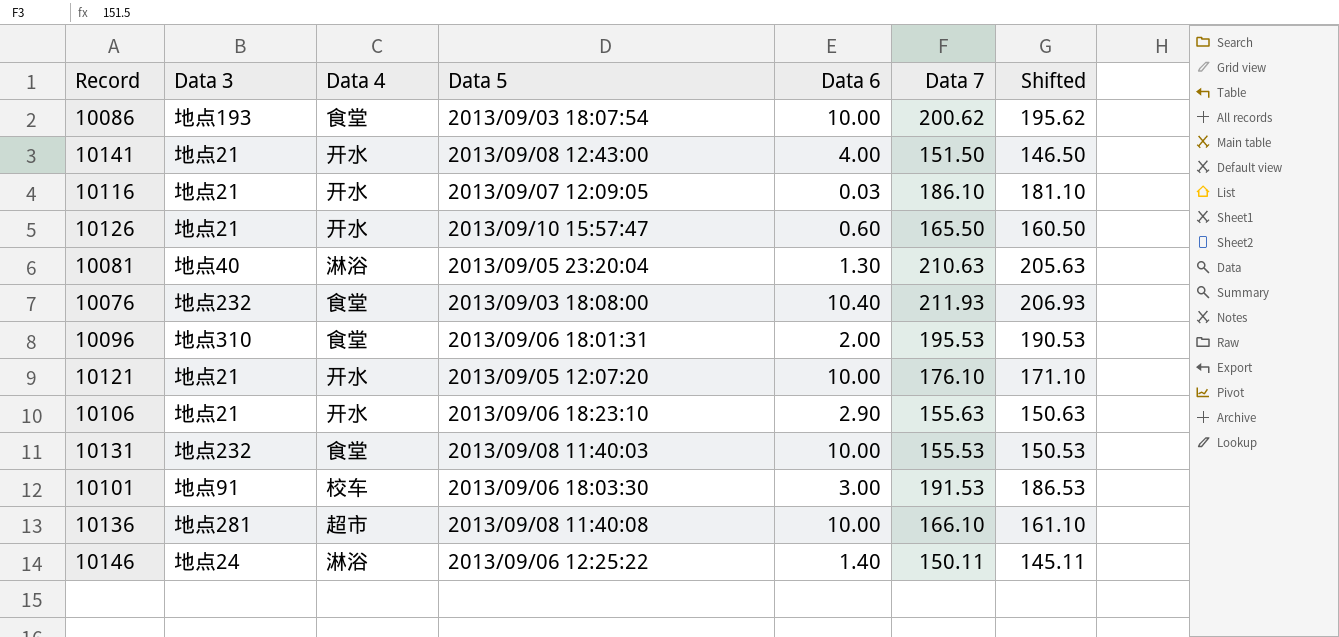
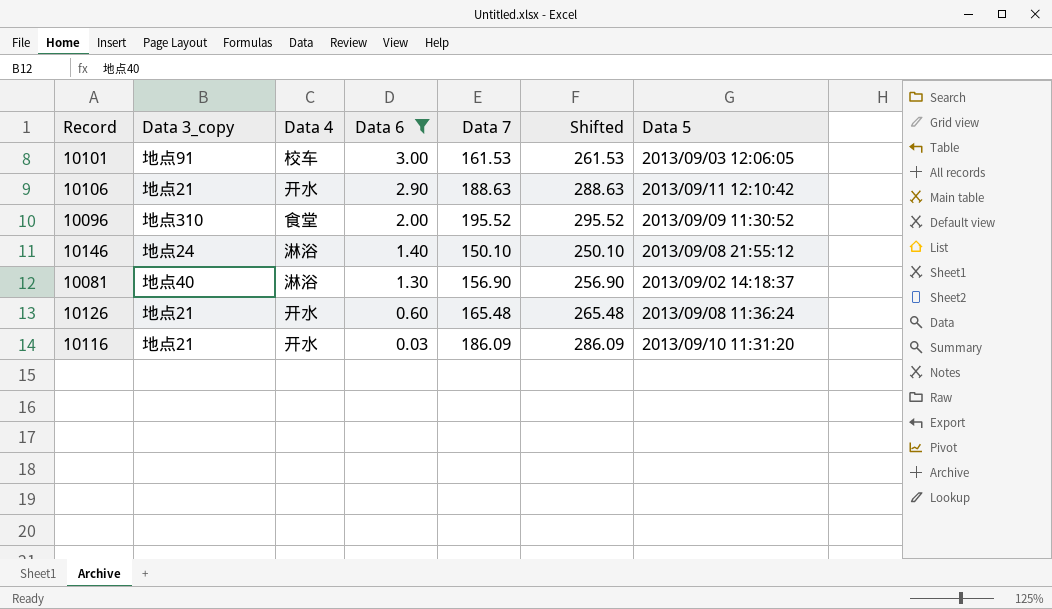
filter: none -> Data 6 <= 3.00
row order: none -> Data 6 descending
column name: Data 3 -> Data 3_copy
column Shifted | formula: [Data 7] - 5 -> [Data 7] + 100
column Data 5 | position: 4 -> 7
10101 | Data 7: 191.53 -> 161.53
10101 | Data 5: 2013/09/06 18:03:30 -> 2013/09/03 12:06:05
10106 | Data 7: 155.63 -> 188.63
10106 | Data 5: 2013/09/06 18:23:10 -> 2013/09/11 12:10:42
10096 | Data 7: 195.53 -> 195.52
10096 | Data 5: 2013/09/06 18:01:31 -> 2013/09/09 11:30:52
10146 | Data 7: 150.11 -> 150.10
10146 | Data 5: 2013/09/06 12:25:22 -> 2013/09/08 21:55:12
10081 | Data 7: 210.63 -> 156.90
10081 | Data 5: 2013/09/05 23:20:04 -> 2013/09/02 14:18:37
10126 | Data 7: 165.50 -> 165.48
10126 | Data 5: 2013/09/10 15:57:47 -> 2013/09/08 11:36:24
10116 | Data 7: 186.10 -> 186.09
10116 | Data 5: 2013/09/07 12:09:05 -> 2013/09/10 11:31:20

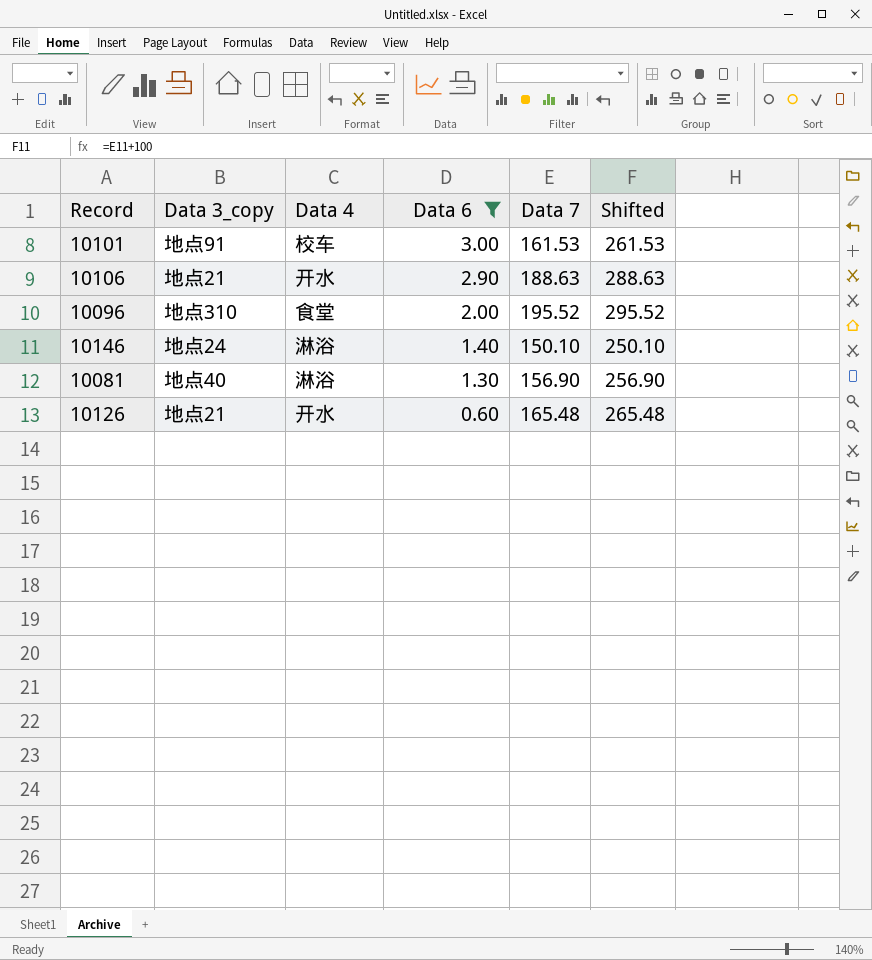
column Data 5 | position: 7 -> none
row 10116: 地点21 | 开水 | 0.03 | 186.09 | 286.09 | 2013/09/10 11:31:20 -> none

